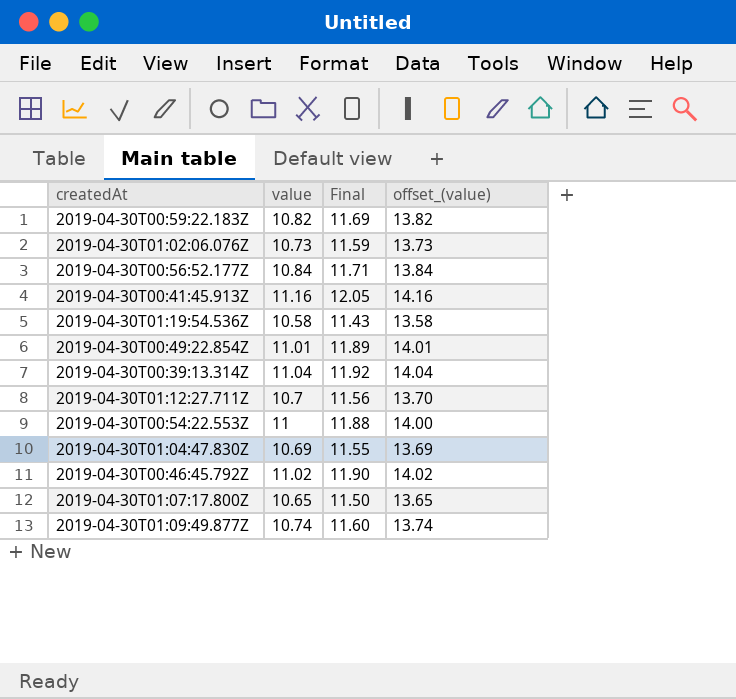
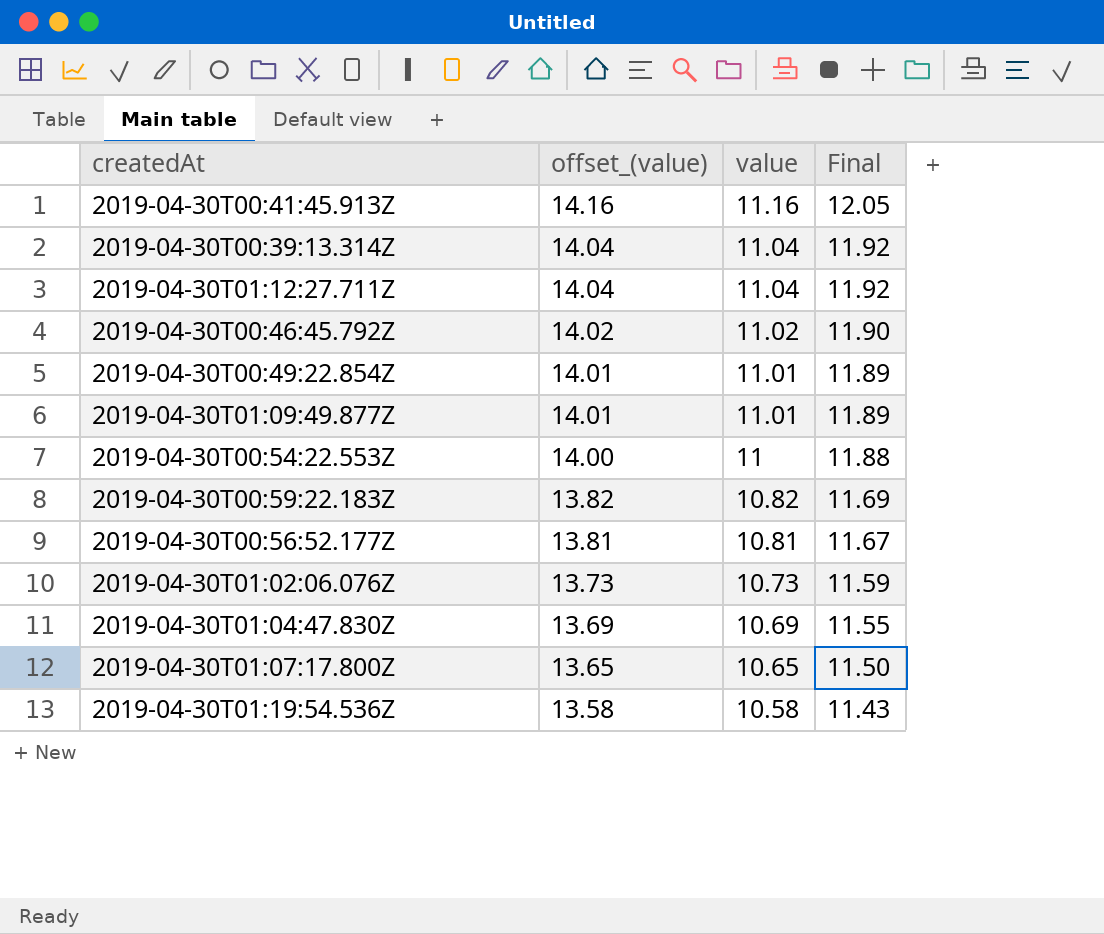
row order: none -> offset_(value) descending
column offset_(value) | position: 4 -> 2
2019-04-30T01:12:27.711Z | offset_(value): 13.70 -> 14.04
2019-04-30T01:12:27.711Z | value: 10.7 -> 11.04
2019-04-30T01:12:27.711Z | Final: 11.56 -> 11.92
2019-04-30T01:09:49.877Z | offset_(value): 13.74 -> 14.01
2019-04-30T01:09:49.877Z | value: 10.74 -> 11.01
2019-04-30T01:09:49.877Z | Final: 11.60 -> 11.89
2019-04-30T00:56:52.177Z | offset_(value): 13.84 -> 13.81
2019-04-30T00:56:52.177Z | value: 10.84 -> 10.81
2019-04-30T00:56:52.177Z | Final: 11.71 -> 11.67

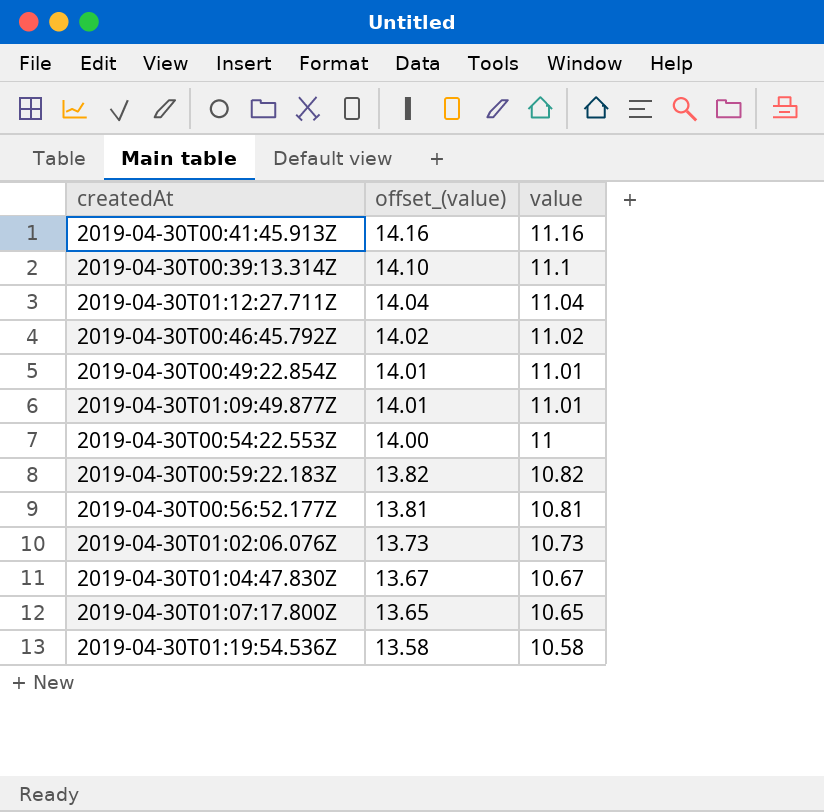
column Final | formula: [value] * 1.08 -> none
2019-04-30T00:39:13.314Z | offset_(value): 14.04 -> 14.10
2019-04-30T00:39:13.314Z | value: 11.04 -> 11.1
2019-04-30T01:04:47.830Z | offset_(value): 13.69 -> 13.67
2019-04-30T01:04:47.830Z | value: 10.69 -> 10.67

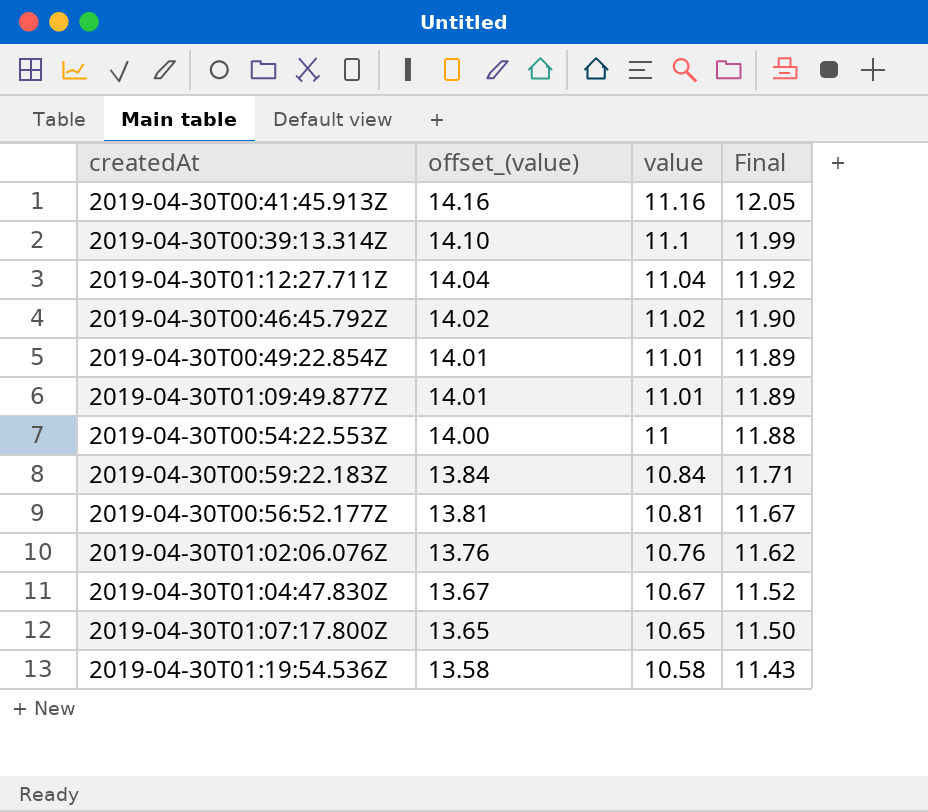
column Final | formula: none -> [value] * 1.08
2019-04-30T00:59:22.183Z | offset_(value): 13.82 -> 13.84
2019-04-30T00:59:22.183Z | value: 10.82 -> 10.84
2019-04-30T01:02:06.076Z | offset_(value): 13.73 -> 13.76
2019-04-30T01:02:06.076Z | value: 10.73 -> 10.76

